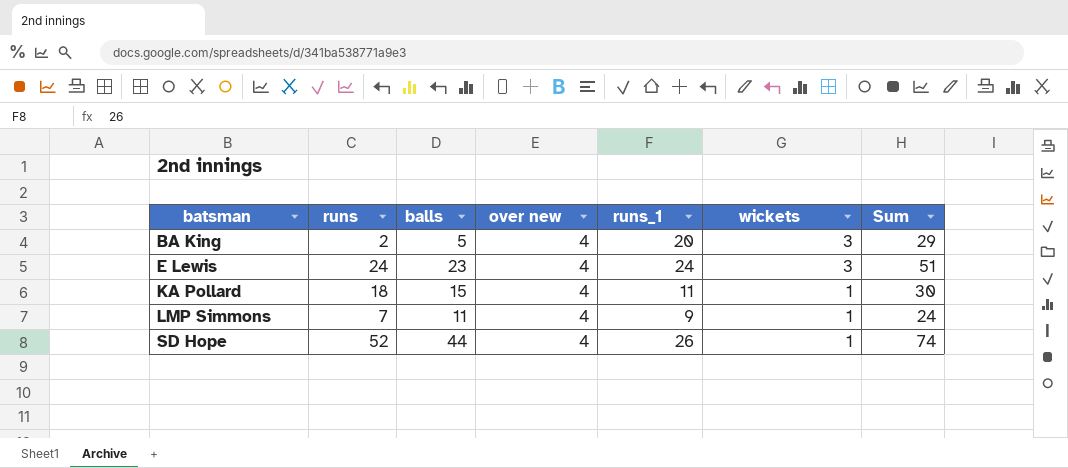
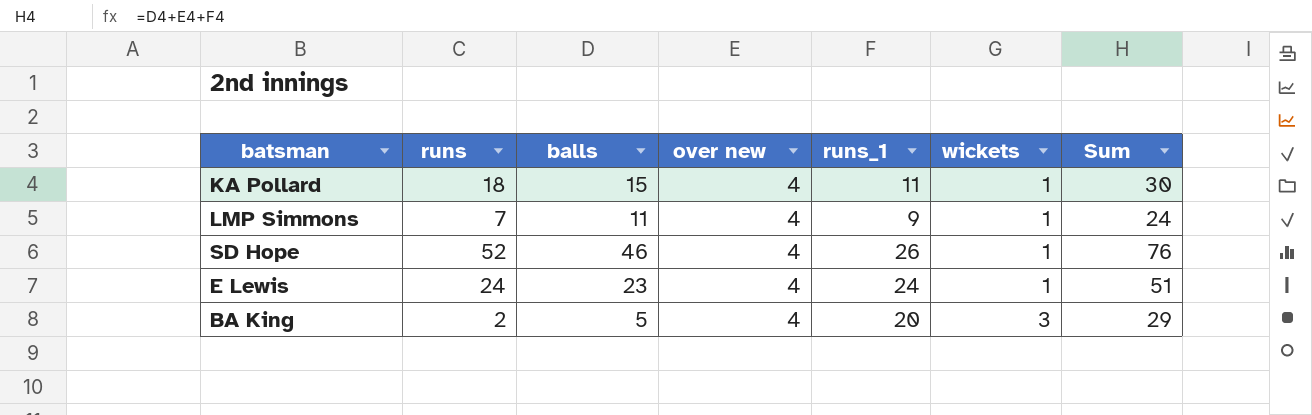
row order: batsman ascending -> wickets ascending
SD Hope | balls: 44 -> 46
SD Hope | Sum: 74 -> 76
E Lewis | wickets: 3 -> 1

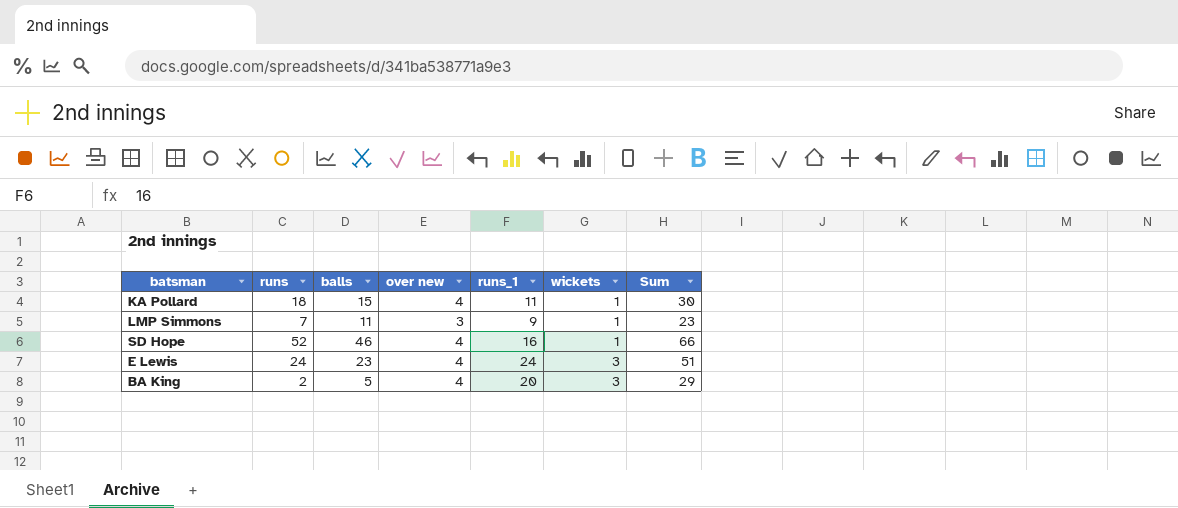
LMP Simmons | over new: 4 -> 3
LMP Simmons | Sum: 24 -> 23
SD Hope | runs_1: 26 -> 16
SD Hope | Sum: 76 -> 66
E Lewis | wickets: 1 -> 3

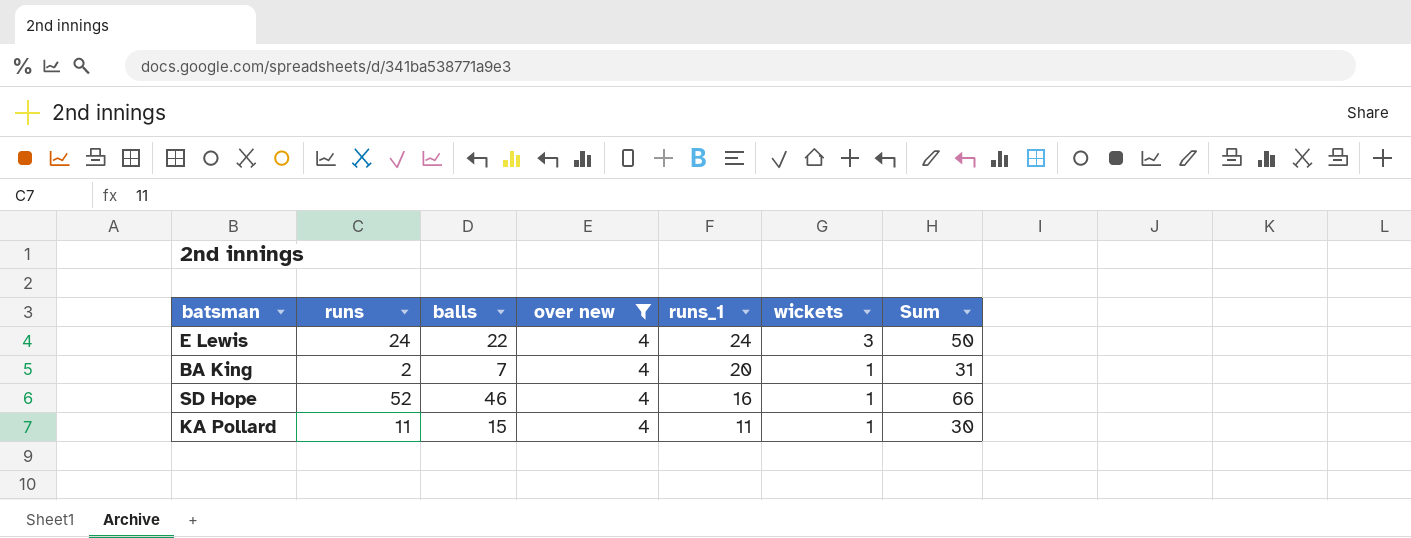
filter: none -> over new = 4
row order: wickets ascending -> runs_1 descending
E Lewis | balls: 23 -> 22
E Lewis | Sum: 51 -> 50
BA King | balls: 5 -> 7
BA King | wickets: 3 -> 1
BA King | Sum: 29 -> 31
KA Pollard | runs: 18 -> 11

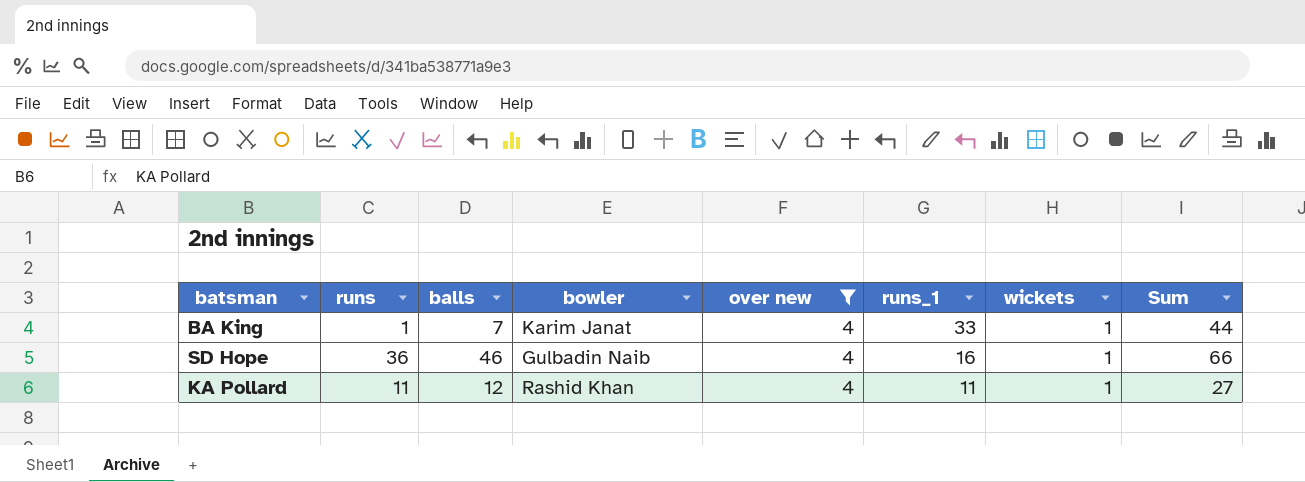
column bowler | position: none -> 4
row E Lewis: 24 | 22 | 4 | 24 | 3 | 50 -> none
BA King | runs: 2 -> 1
BA King | runs_1: 20 -> 33
BA King | Sum: 31 -> 44
SD Hope | runs: 52 -> 36
KA Pollard | balls: 15 -> 12
KA Pollard | Sum: 30 -> 27

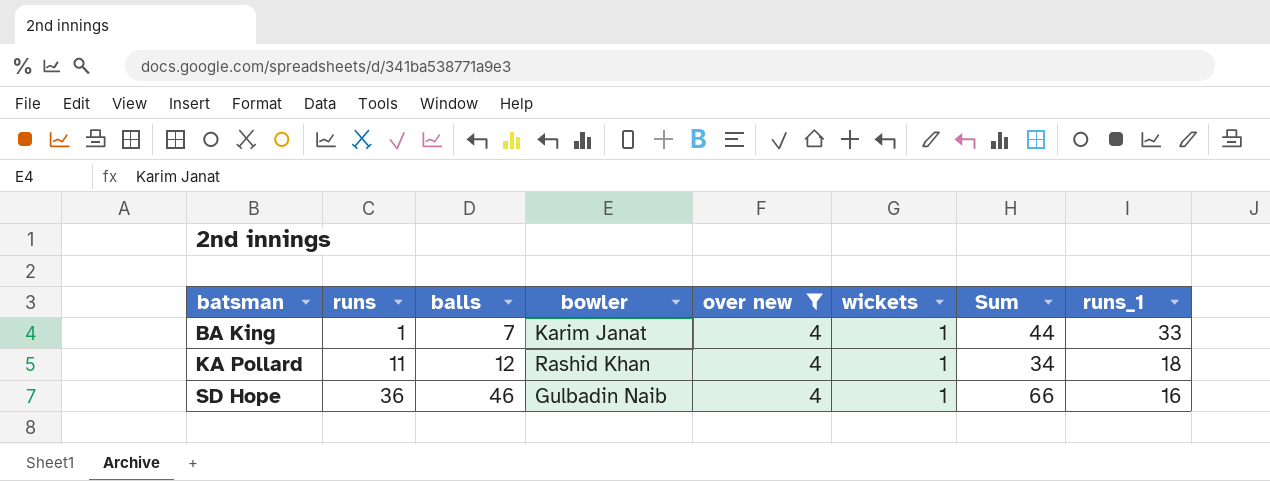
row order: runs_1 descending -> batsman ascending
column runs_1 | position: 6 -> 8
KA Pollard | Sum: 27 -> 34
KA Pollard | runs_1: 11 -> 18

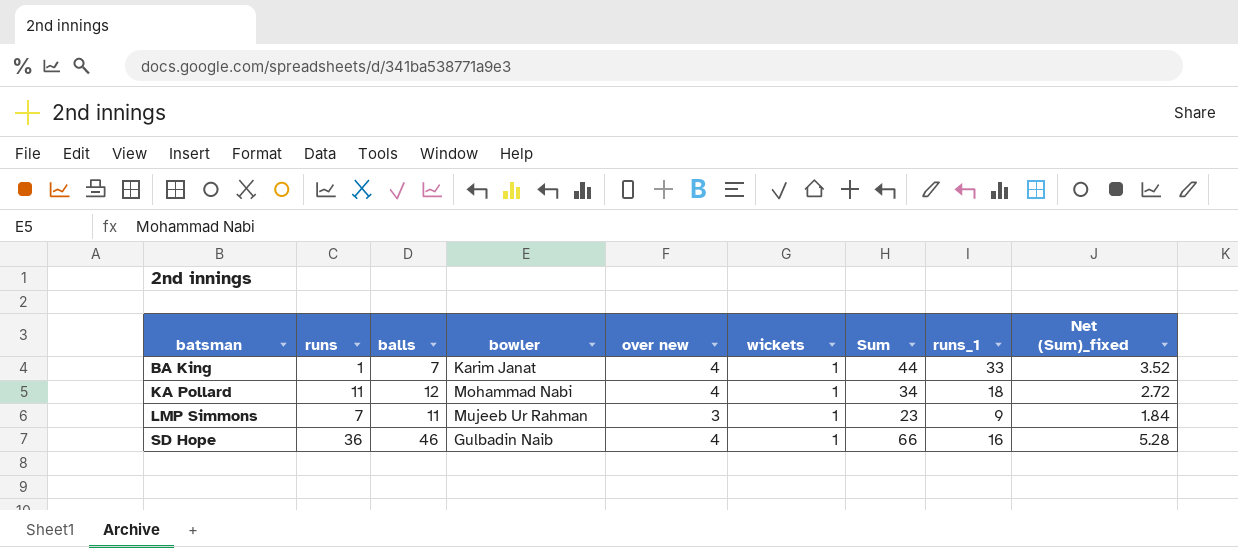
filter: over new = 4 -> none
column Net (Sum)_fixed | formula: none -> [Sum] * 0.08
KA Pollard | bowler: Rashid Khan -> Mohammad Nabi

